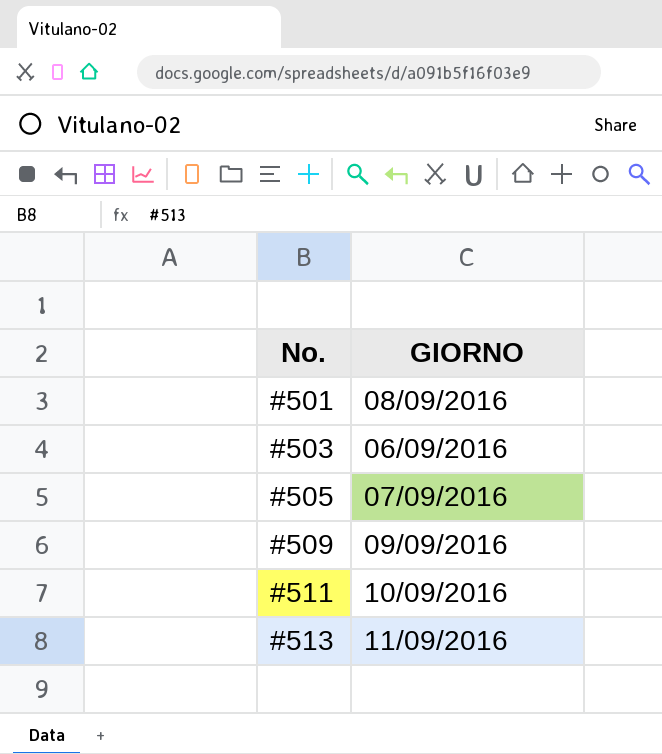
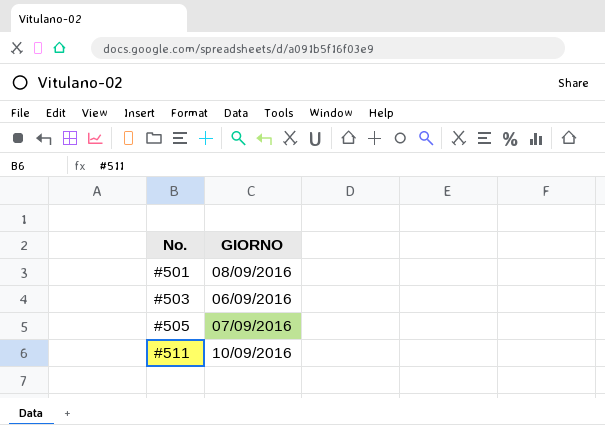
row #509: 09/09/2016 -> none
row #513: 11/09/2016 -> none

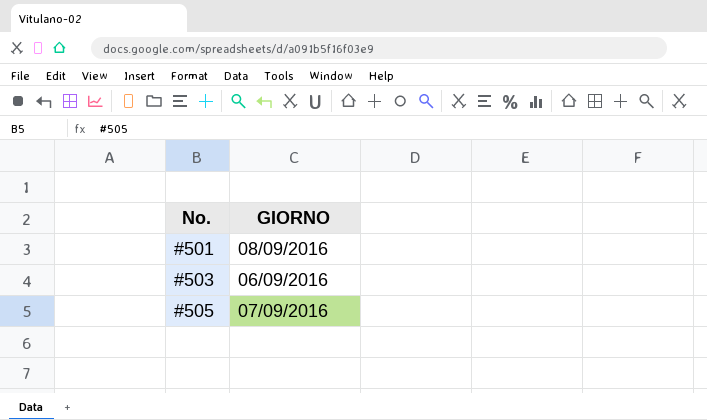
row #511: 10/09/2016 -> none

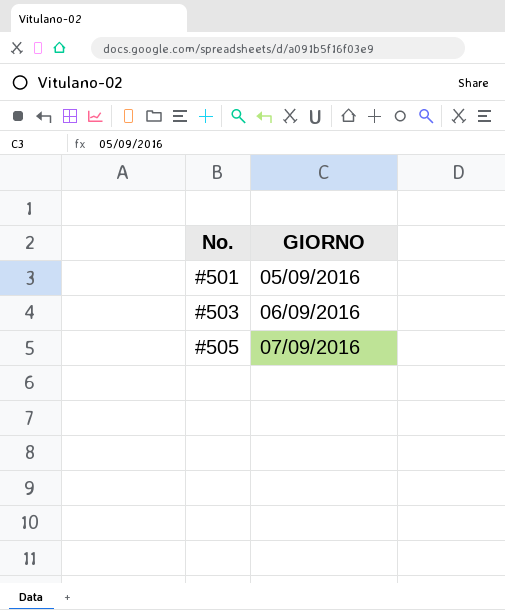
#501 | GIORNO: 08/09/2016 -> 05/09/2016

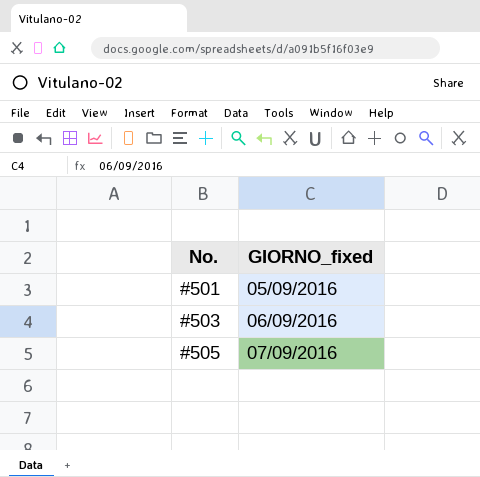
column name: GIORNO -> GIORNO_fixed

